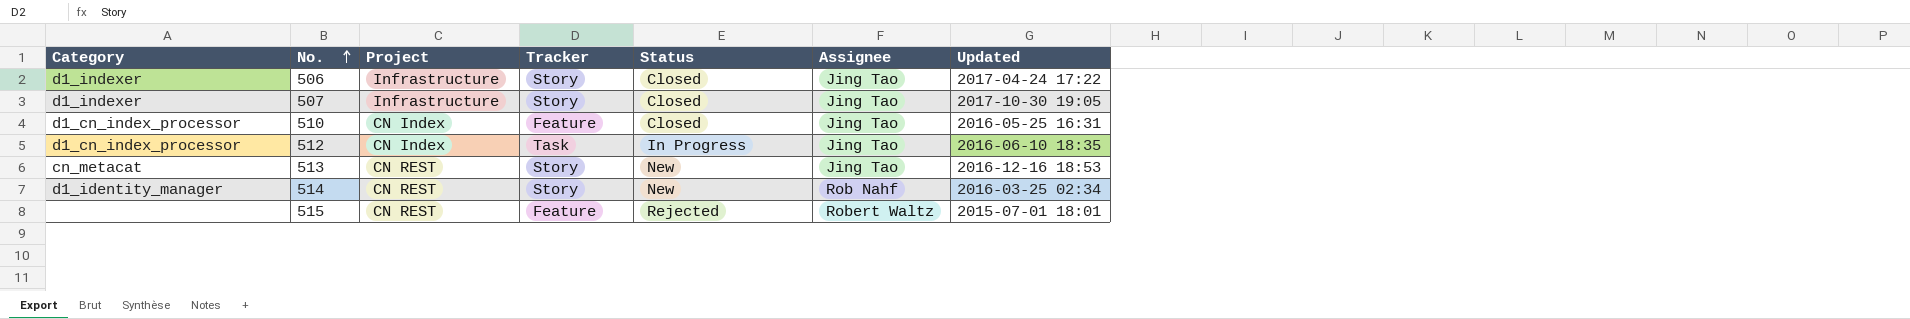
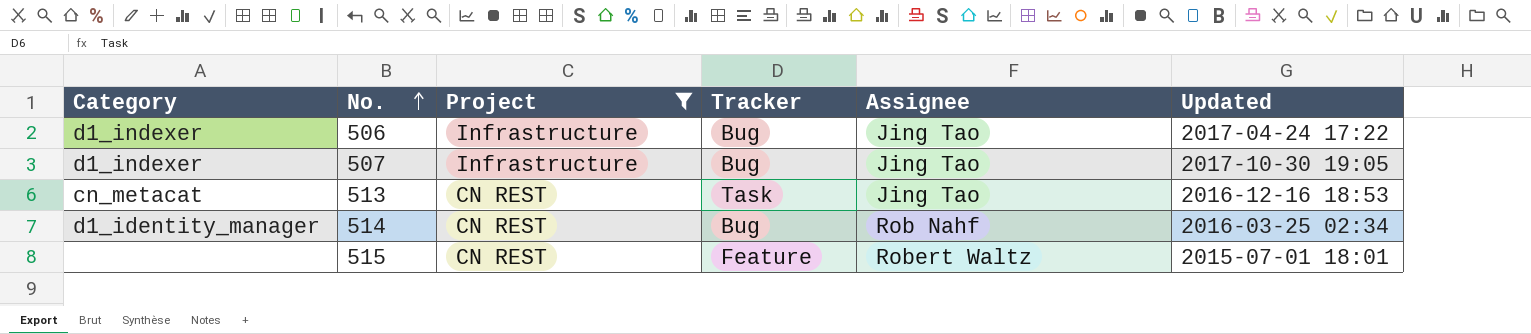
filter: none -> Project != CN Index
column Status | position: 5 -> none
506 | Tracker: Story -> Bug
507 | Tracker: Story -> Bug
513 | Tracker: Story -> Task
514 | Tracker: Story -> Bug

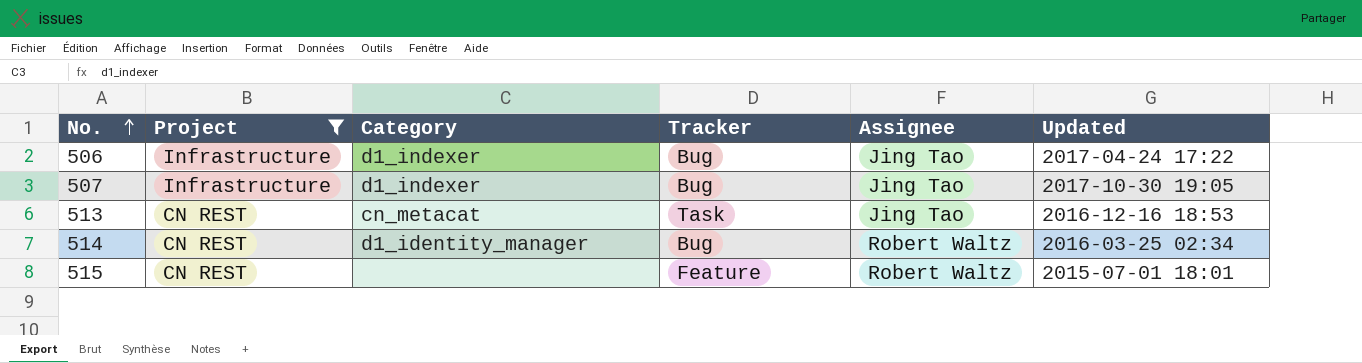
column Category | position: 1 -> 3
514 | Assignee: Rob Nahf -> Robert Waltz

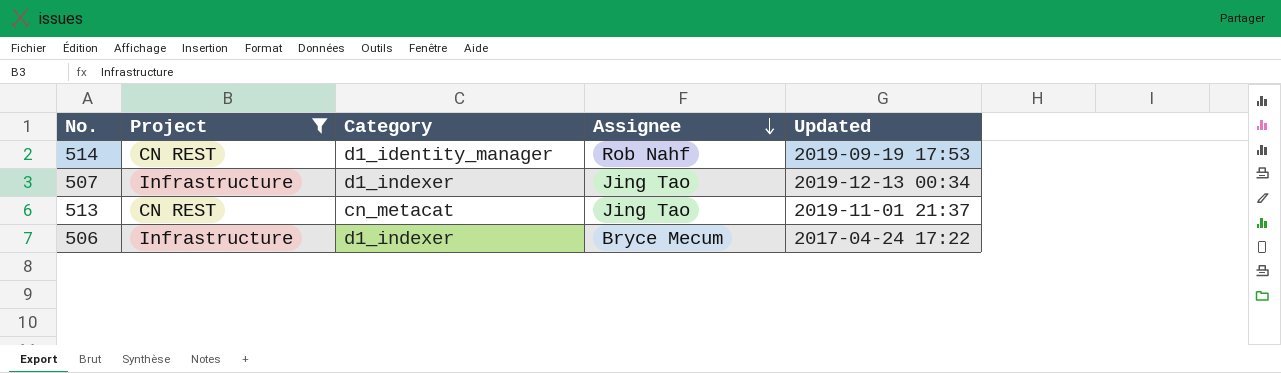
row order: No. ascending -> Assignee descending
column Tracker | position: 4 -> none
row 515: CN REST | none | Feature | Robert Waltz | 2015-07-01 18:01 -> none
514 | Assignee: Robert Waltz -> Rob Nahf
514 | Updated: 2016-03-25 02:34 -> 2019-09-19 17:53
507 | Updated: 2017-10-30 19:05 -> 2019-12-13 00:34
513 | Updated: 2016-12-16 18:53 -> 2019-11-01 21:37
506 | Assignee: Jing Tao -> Bryce Mecum

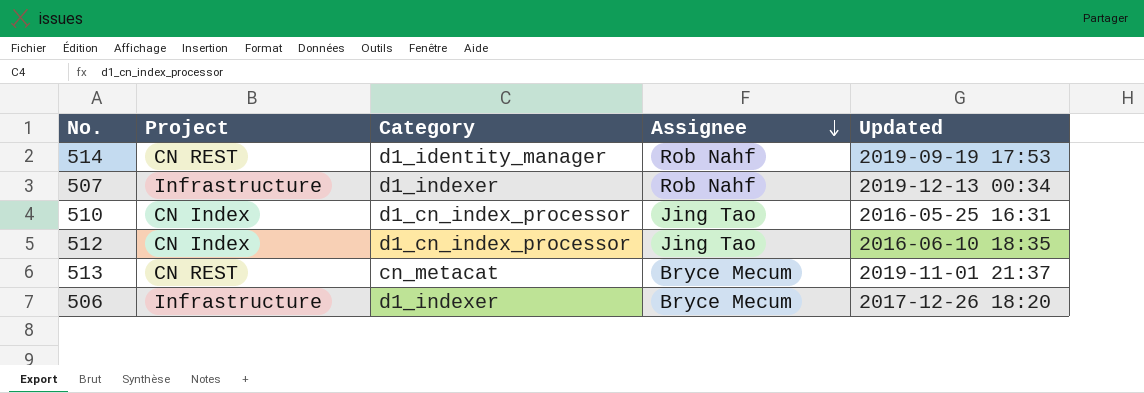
filter: Project != CN Index -> none
507 | Assignee: Jing Tao -> Rob Nahf
513 | Assignee: Jing Tao -> Bryce Mecum
506 | Updated: 2017-04-24 17:22 -> 2017-12-26 18:20

